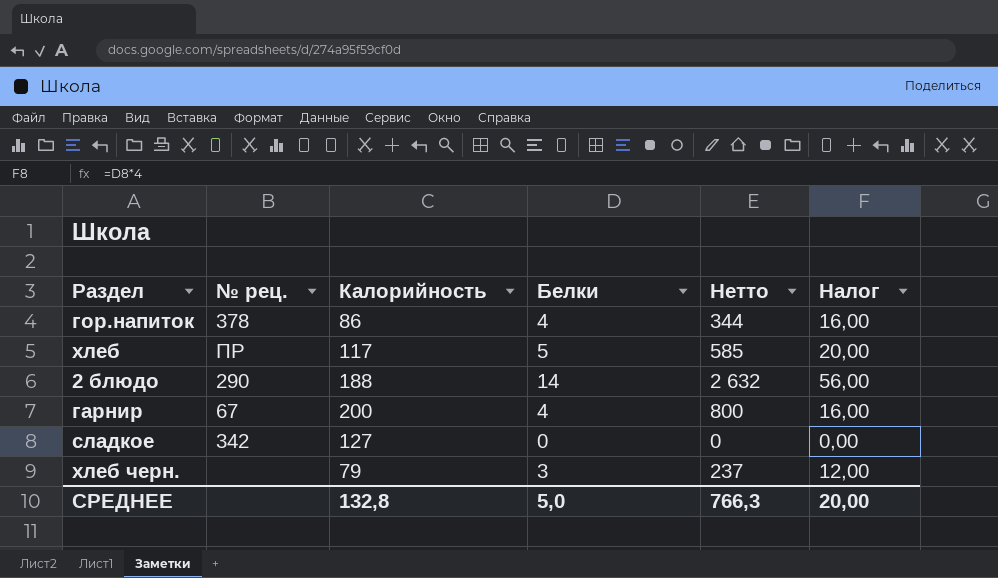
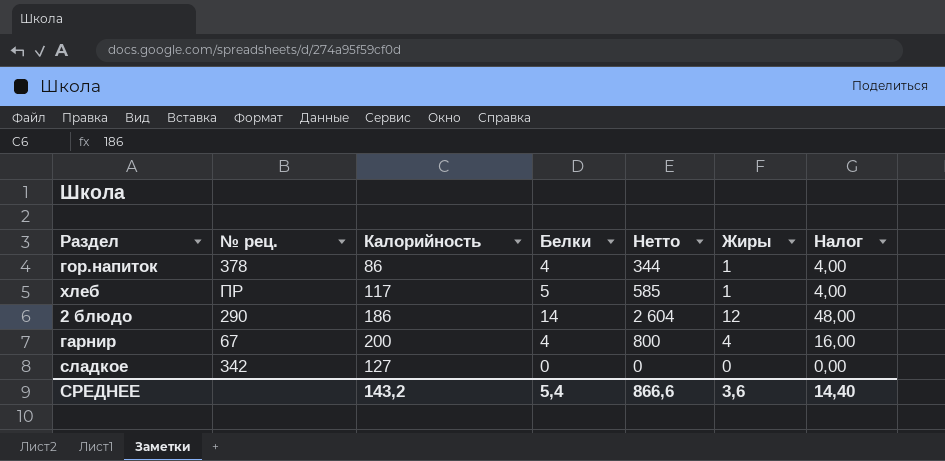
column Жиры | position: none -> 6
column Налог | formula: [Белки] * 4 -> [Жиры] * 4
row хлеб черн.: none | 79 | 3 | 237 | 12,00 -> none
2 блюдо | Калорийность: 188 -> 186
2 блюдо | Нетто: 2 632 -> 2 604
СРЕДНЕЕ | Калорийность: 132,8 -> 143,2
СРЕДНЕЕ | Белки: 5,0 -> 5,4
СРЕДНЕЕ | Нетто: 766,3 -> 866,6
СРЕДНЕЕ | Налог: 20,00 -> 14,40

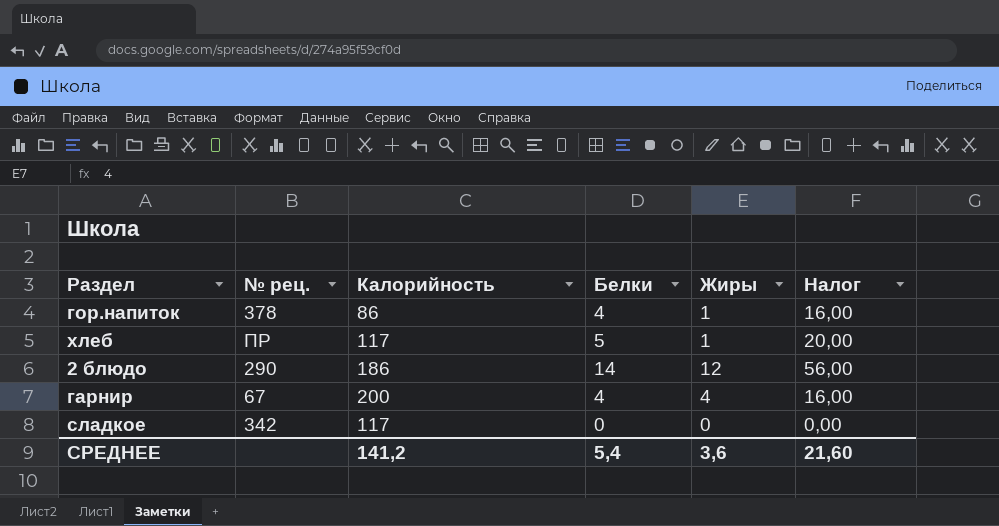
column Нетто | formula: [Калорийность] * [Белки] -> none
column Налог | formula: [Жиры] * 4 -> [Белки] * 4
сладкое | Калорийность: 127 -> 117
СРЕДНЕЕ | Калорийность: 143,2 -> 141,2
СРЕДНЕЕ | Налог: 14,40 -> 21,60

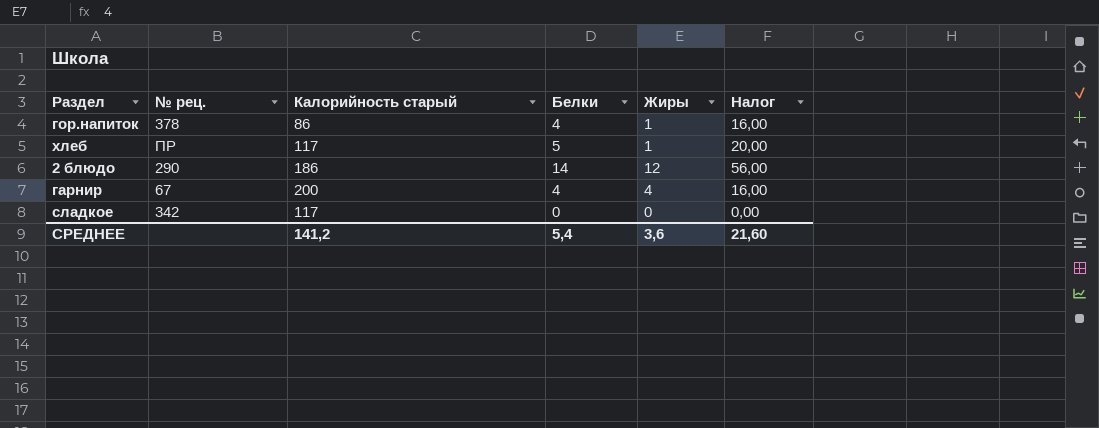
column name: Калорийность -> Калорийность старый

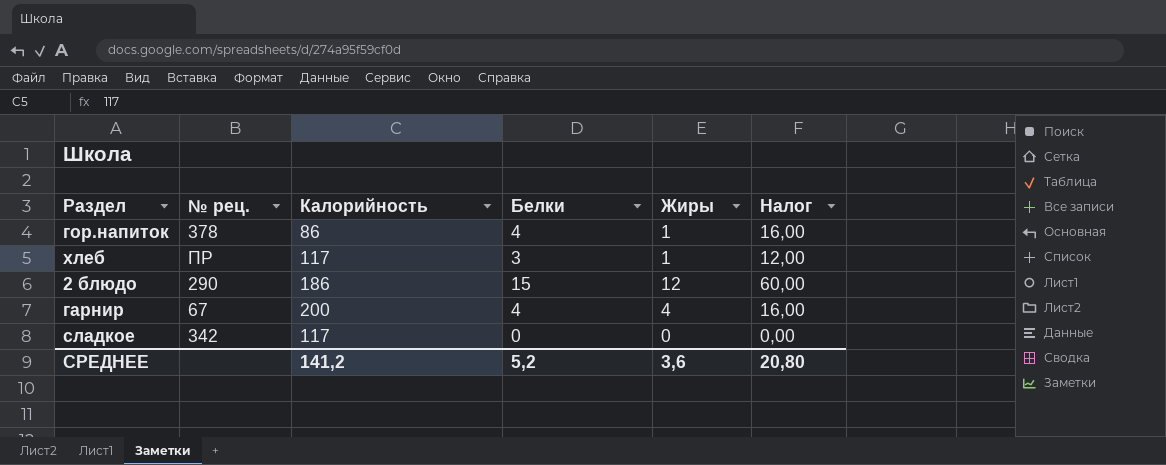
column name: Калорийность старый -> Калорийность
хлеб | Белки: 5 -> 3
хлеб | Налог: 20,00 -> 12,00
2 блюдо | Белки: 14 -> 15
2 блюдо | Налог: 56,00 -> 60,00
СРЕДНЕЕ | Белки: 5,4 -> 5,2
СРЕДНЕЕ | Налог: 21,60 -> 20,80

